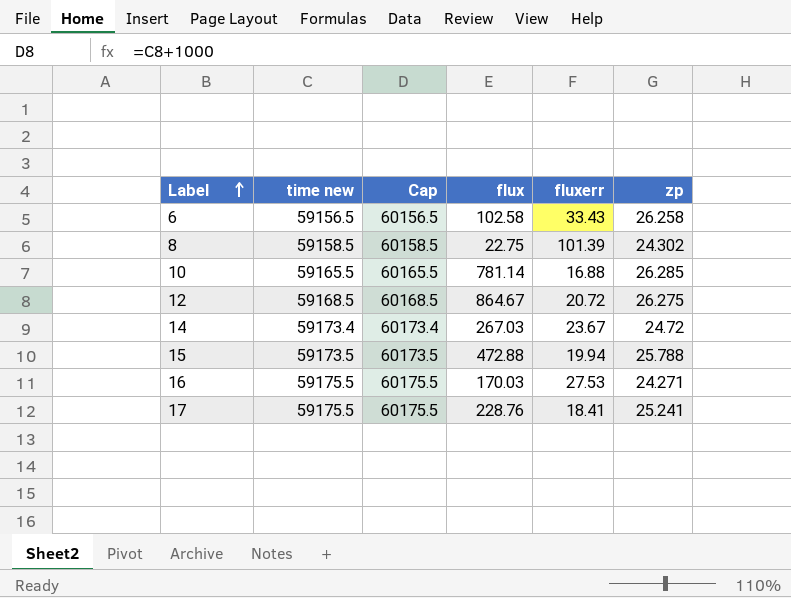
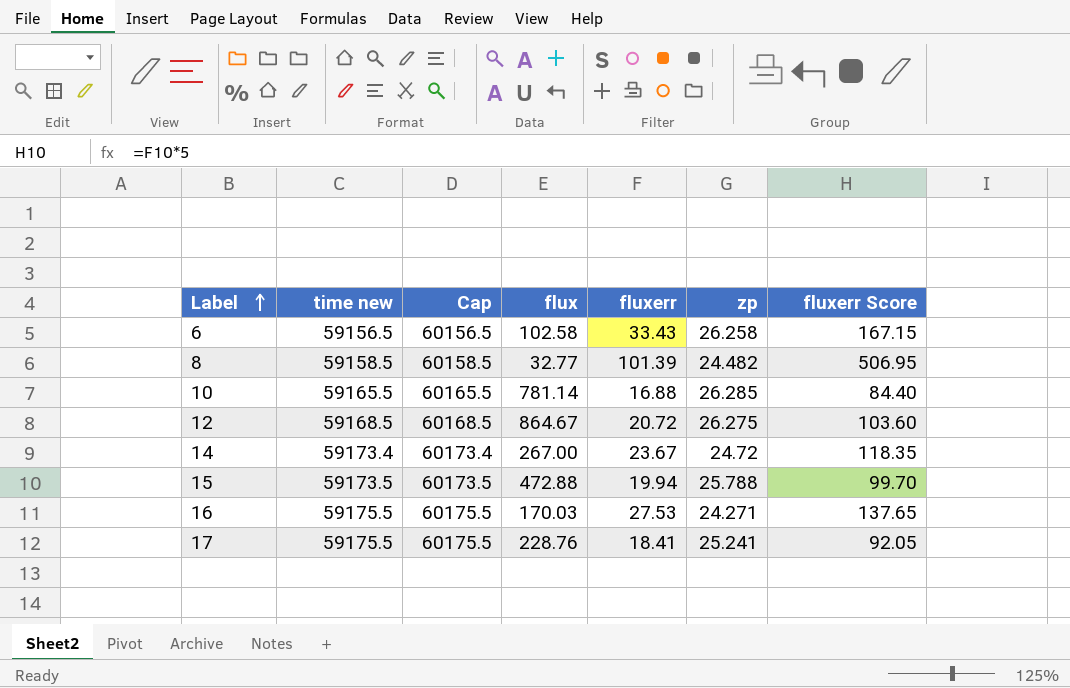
column fluxerr Score | formula: none -> [fluxerr] * 5
8 | flux: 22.75 -> 32.77
8 | zp: 24.302 -> 24.482
14 | flux: 267.03 -> 267.00

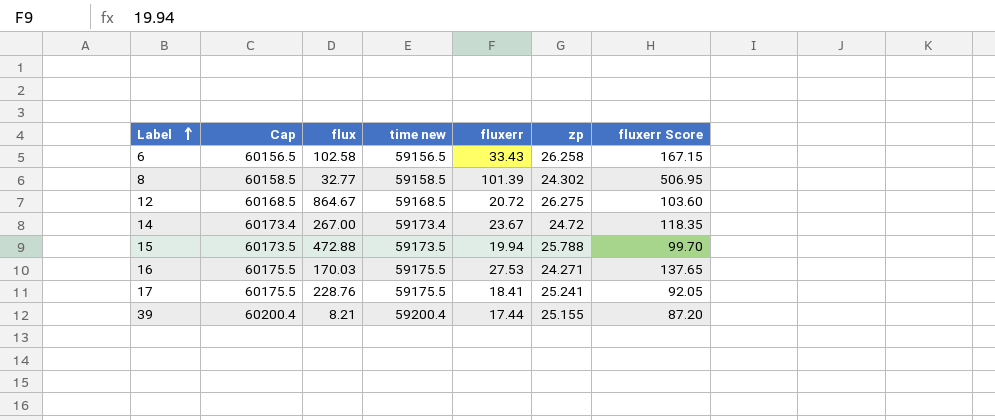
column time new | position: 2 -> 4
row 10: 59165.5 | 60165.5 | 781.14 | 16.88 | 26.285 | 84.40 -> none
8 | zp: 24.482 -> 24.302
row 39: none -> 60200.4 | 8.21 | 59200.4 | 17.44 | 25.155 | 87.20

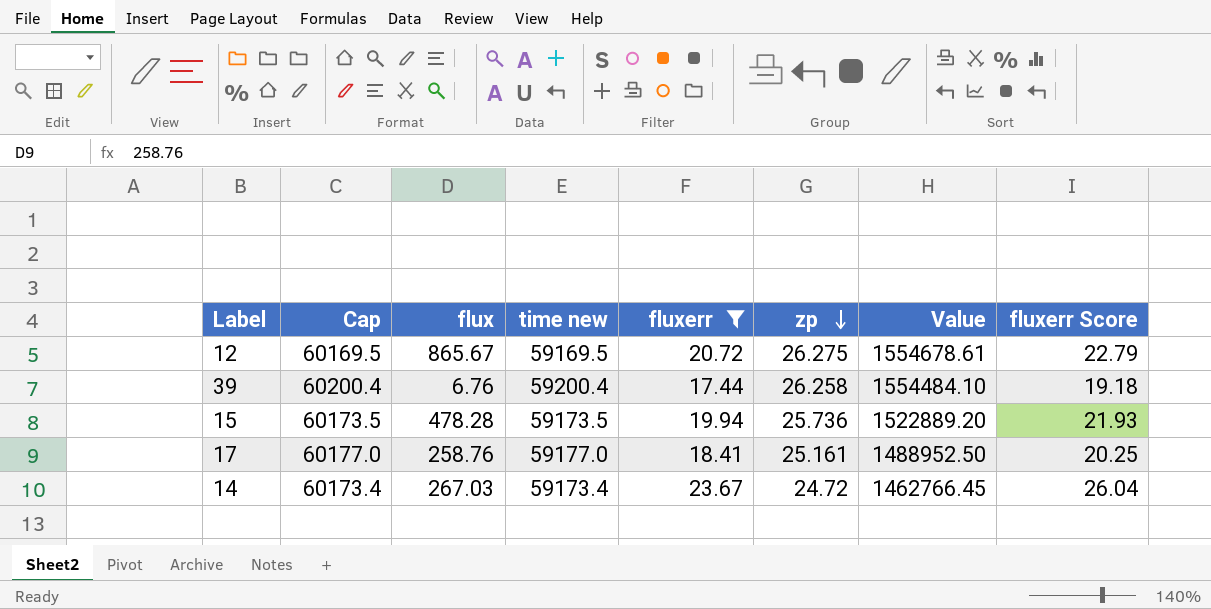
filter: none -> fluxerr <= 23.67
row order: Label ascending -> zp descending
column Value | formula: none -> [time new] * [zp]
column fluxerr Score | formula: [fluxerr] * 5 -> [fluxerr] * 1.1
12 | Cap: 60168.5 -> 60169.5
12 | flux: 864.67 -> 865.67
12 | time new: 59168.5 -> 59169.5
39 | flux: 8.21 -> 6.76
39 | zp: 25.155 -> 26.258
15 | flux: 472.88 -> 478.28
15 | zp: 25.788 -> 25.736
17 | Cap: 60175.5 -> 60177.0
17 | flux: 228.76 -> 258.76
17 | time new: 59175.5 -> 59177.0
17 | zp: 25.241 -> 25.161
14 | flux: 267.00 -> 267.03

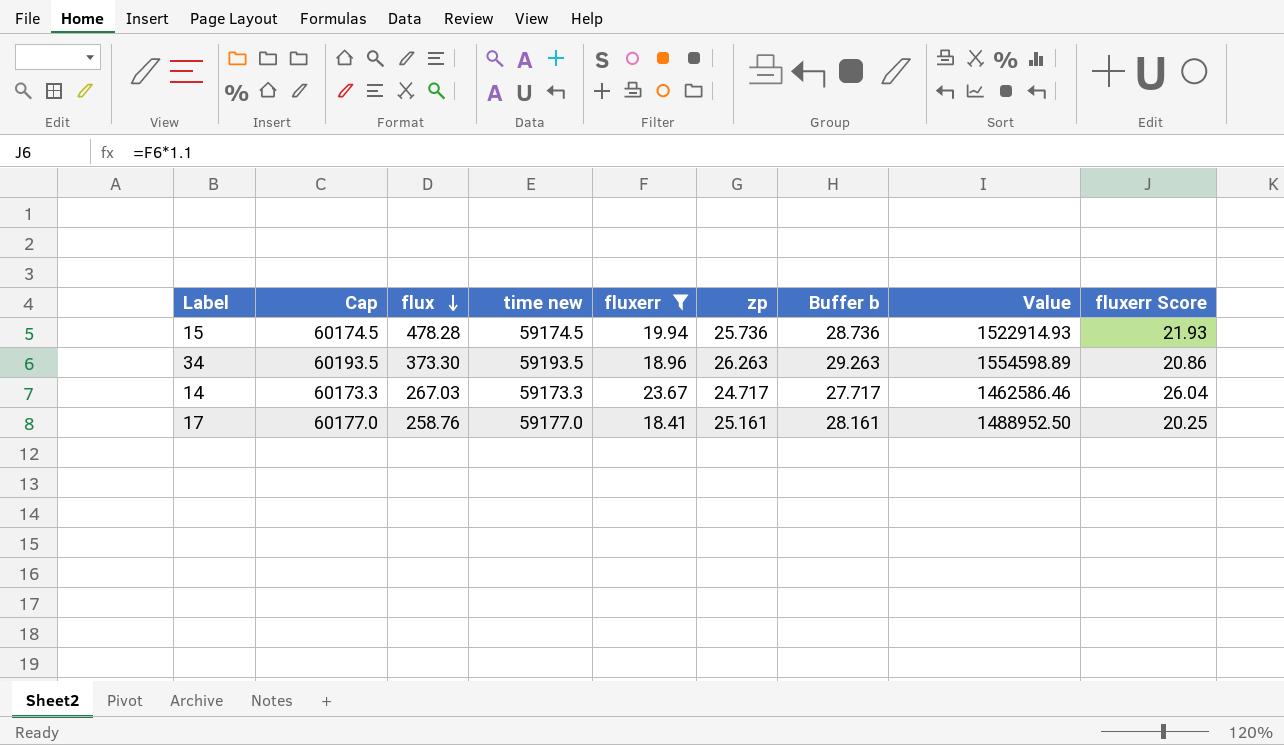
row order: zp descending -> flux descending
column Buffer b | formula: none -> [zp] + 3
row 12: 60169.5 | 865.67 | 59169.5 | 20.72 | 26.275 | 1554678.61 | 22.79 -> none
row 39: 60200.4 | 6.76 | 59200.4 | 17.44 | 26.258 | 1554484.10 | 19.18 -> none
15 | Cap: 60173.5 -> 60174.5
15 | time new: 59173.5 -> 59174.5
15 | Value: 1522889.20 -> 1522914.93
row 34: none -> 60193.5 | 373.30 | 59193.5 | 18.96 | 26.263 | 29.263 | 1554598.89 | 20.86
14 | Cap: 60173.4 -> 60173.3
14 | time new: 59173.4 -> 59173.3
14 | zp: 24.72 -> 24.717
14 | Value: 1462766.45 -> 1462586.46

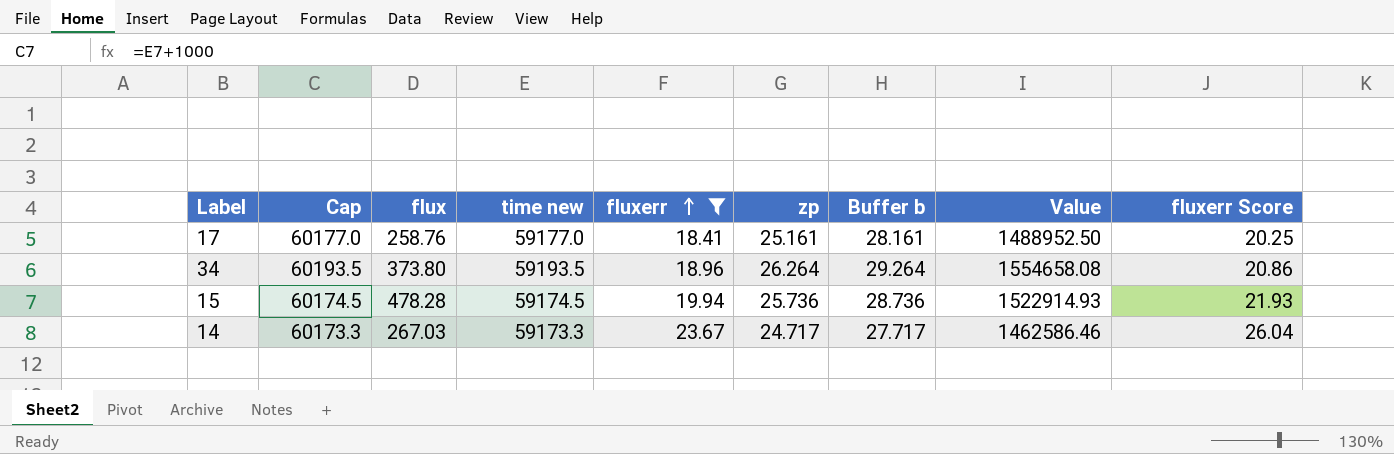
row order: flux descending -> fluxerr ascending
34 | flux: 373.30 -> 373.80
34 | zp: 26.263 -> 26.264
34 | Buffer b: 29.263 -> 29.264
34 | Value: 1554598.89 -> 1554658.08

